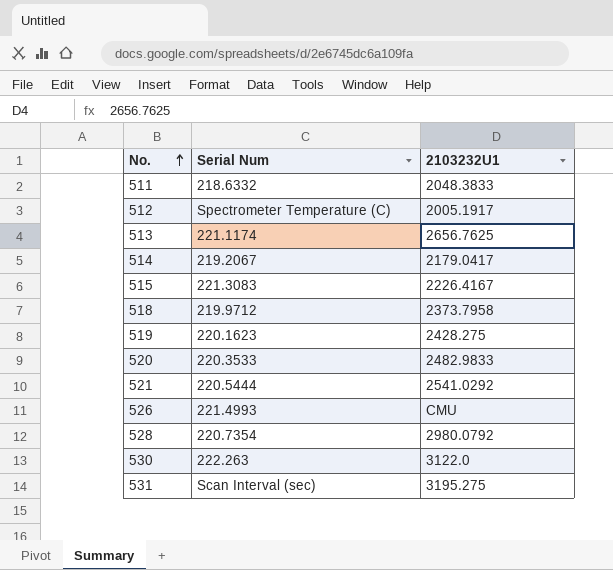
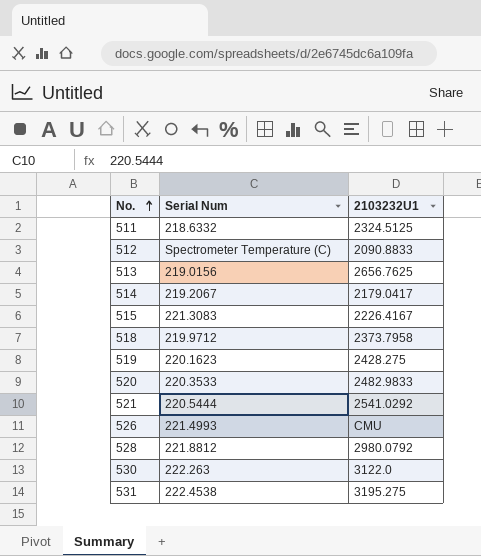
511 | 2103232U1: 2048.3833 -> 2324.5125
512 | 2103232U1: 2005.1917 -> 2090.8833
513 | Serial Num: 221.1174 -> 219.0156
528 | Serial Num: 220.7354 -> 221.8812
531 | Serial Num: Scan Interval (sec) -> 222.4538

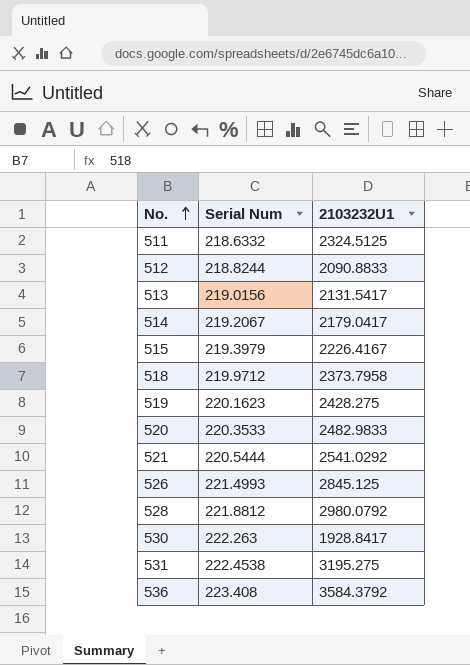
512 | Serial Num: Spectrometer Temperature (C) -> 218.8244
513 | 2103232U1: 2656.7625 -> 2131.5417
515 | Serial Num: 221.3083 -> 219.3979
526 | 2103232U1: CMU -> 2845.125
530 | 2103232U1: 3122.0 -> 1928.8417
row 536: none -> 223.408 | 3584.3792

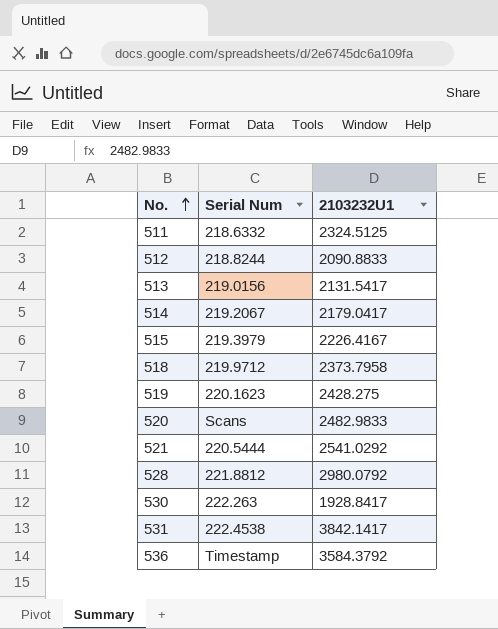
row 526: 221.4993 | 2845.125 -> none
520 | Serial Num: 220.3533 -> Scans
531 | 2103232U1: 3195.275 -> 3842.1417
536 | Serial Num: 223.408 -> Timestamp

